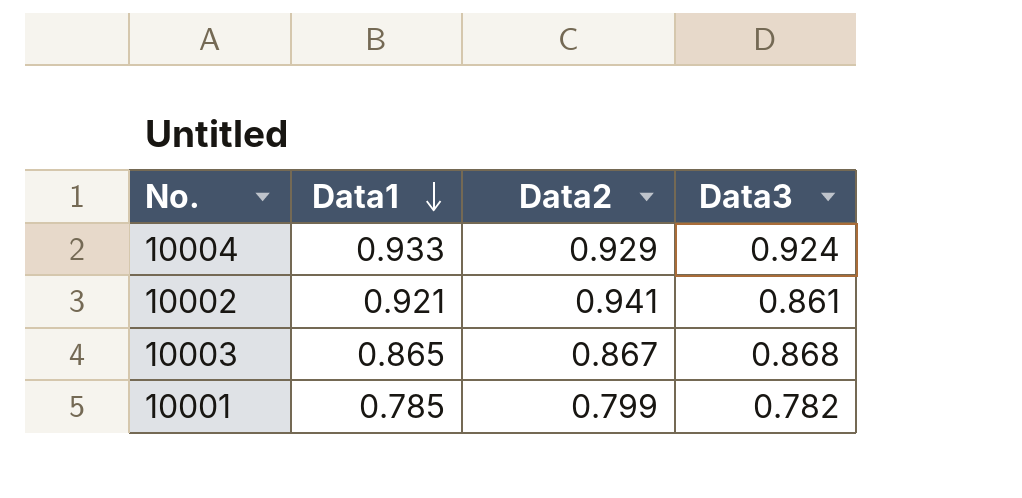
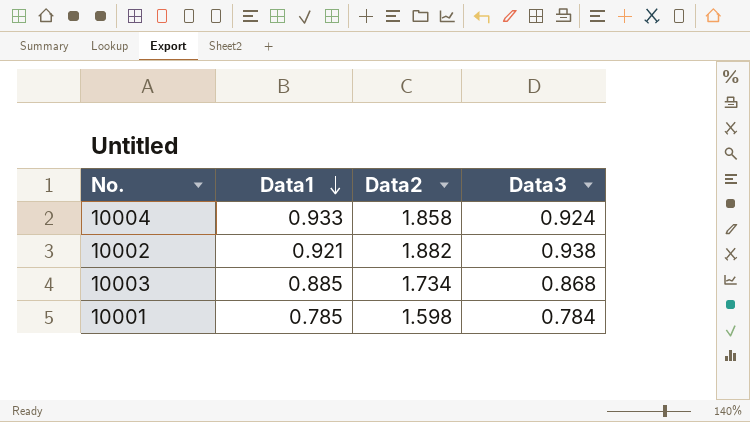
10004 | Data2: 0.929 -> 1.858
10002 | Data2: 0.941 -> 1.882
10002 | Data3: 0.861 -> 0.938
10003 | Data1: 0.865 -> 0.885
10003 | Data2: 0.867 -> 1.734
10001 | Data2: 0.799 -> 1.598
10001 | Data3: 0.782 -> 0.784

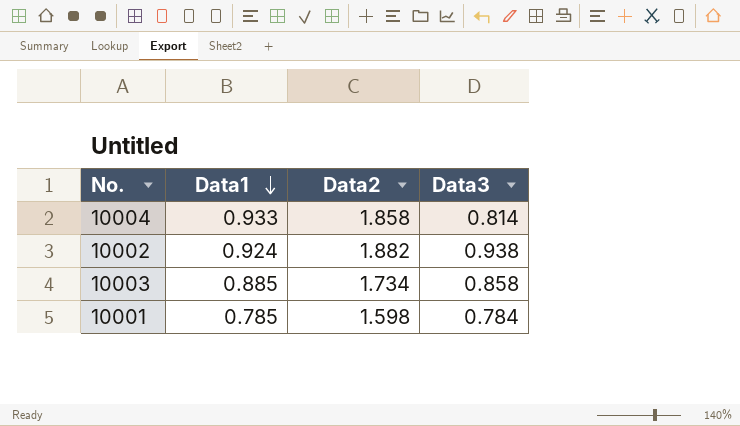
10004 | Data3: 0.924 -> 0.814
10002 | Data1: 0.921 -> 0.924
10003 | Data3: 0.868 -> 0.858

